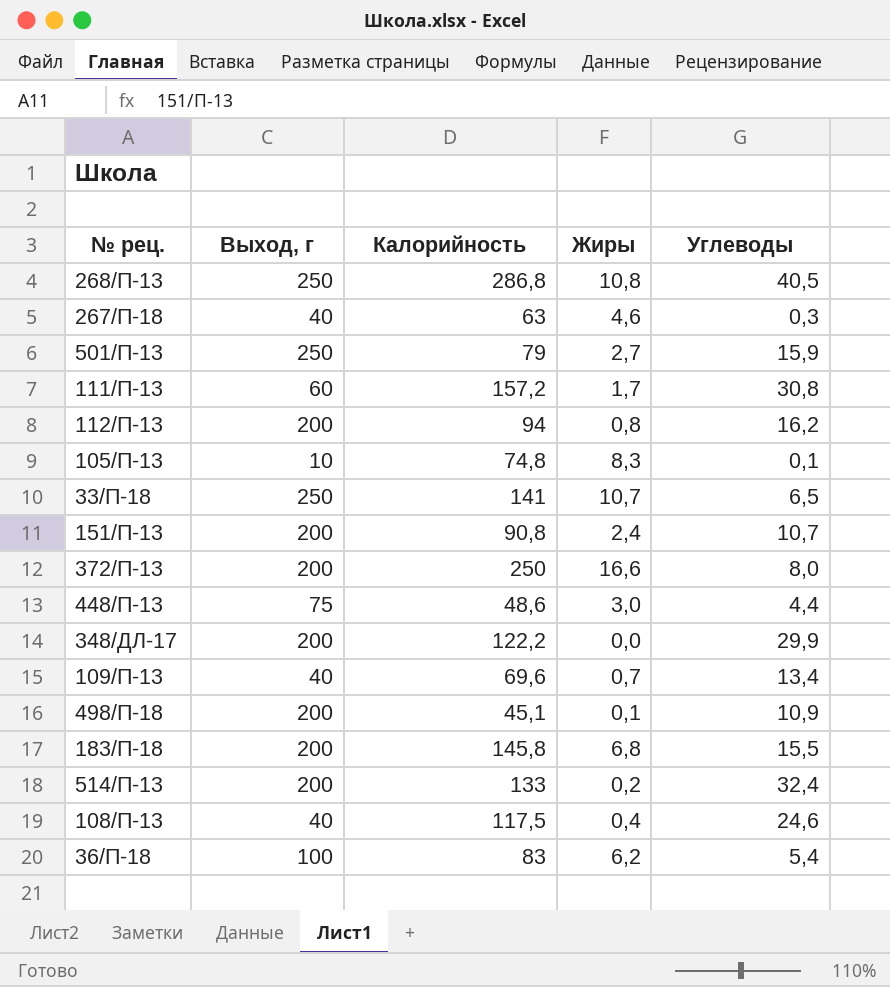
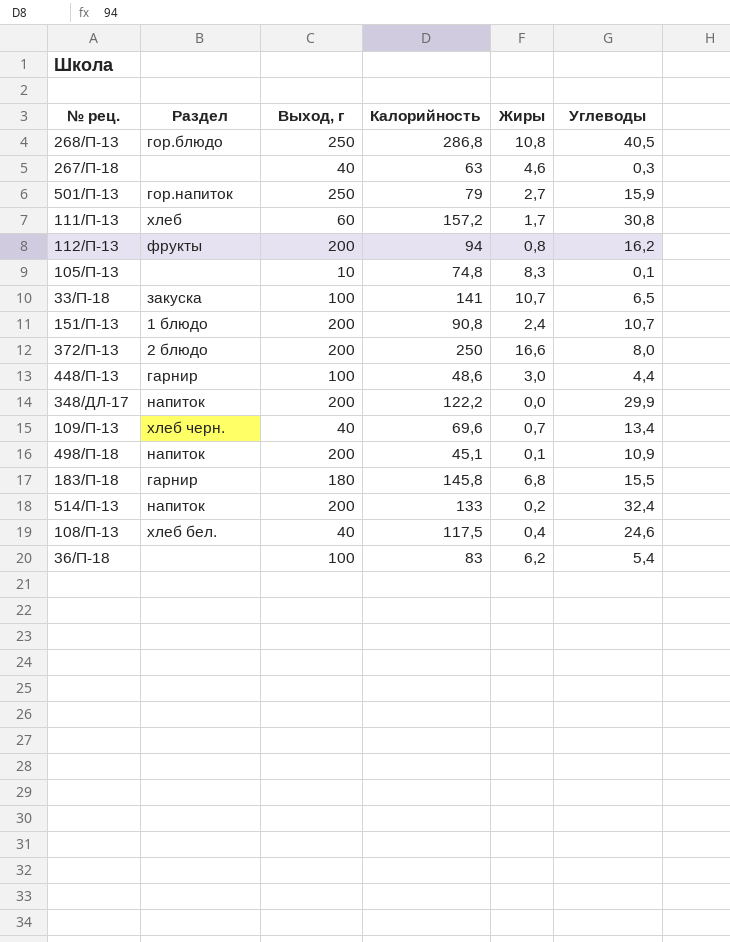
column Раздел | position: none -> 2
33/П-18 | Выход, г: 250 -> 100
448/П-13 | Выход, г: 75 -> 100
183/П-18 | Выход, г: 200 -> 180

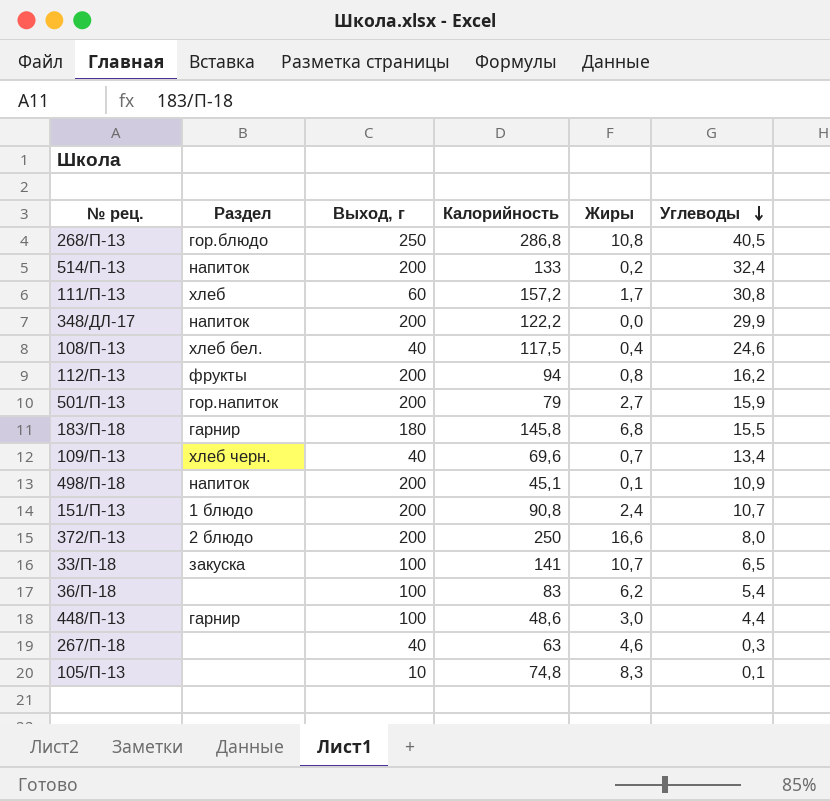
row order: none -> Углеводы descending
501/П-13 | Выход, г: 250 -> 200

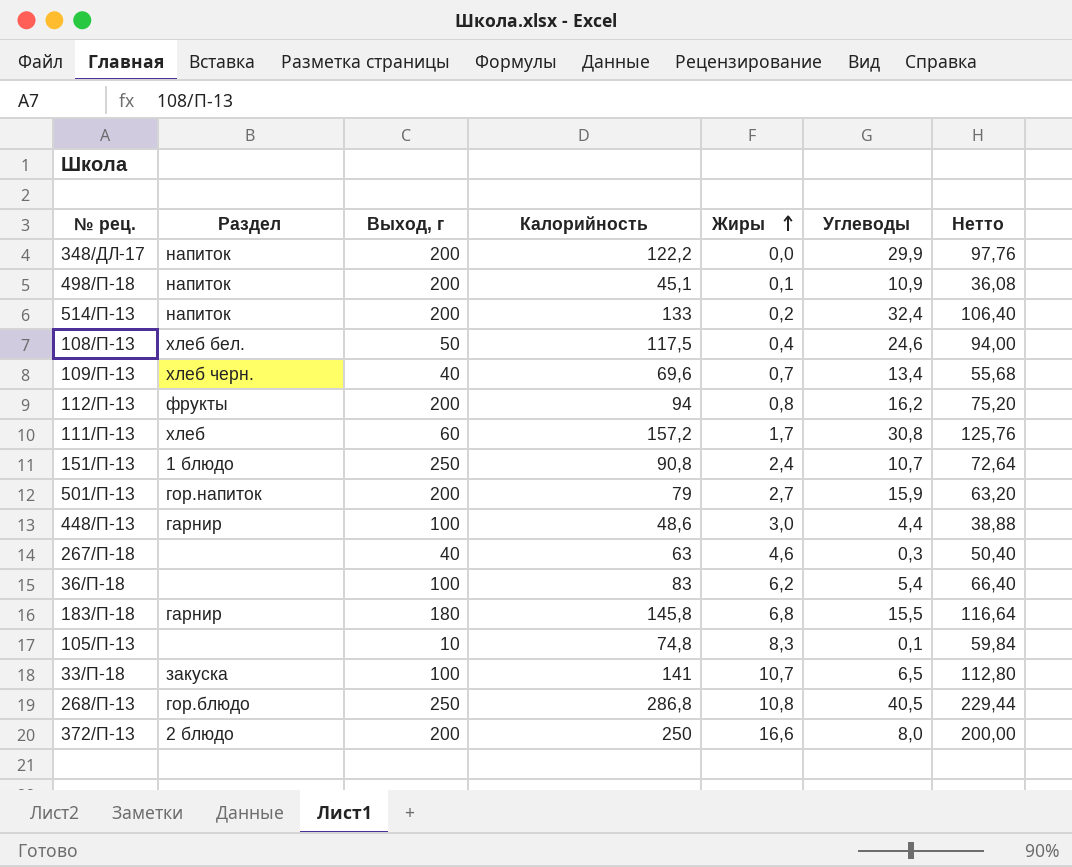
row order: Углеводы descending -> Жиры ascending
column Нетто | formula: none -> [Калорийность] * 0,8
108/П-13 | Выход, г: 40 -> 50
151/П-13 | Выход, г: 200 -> 250

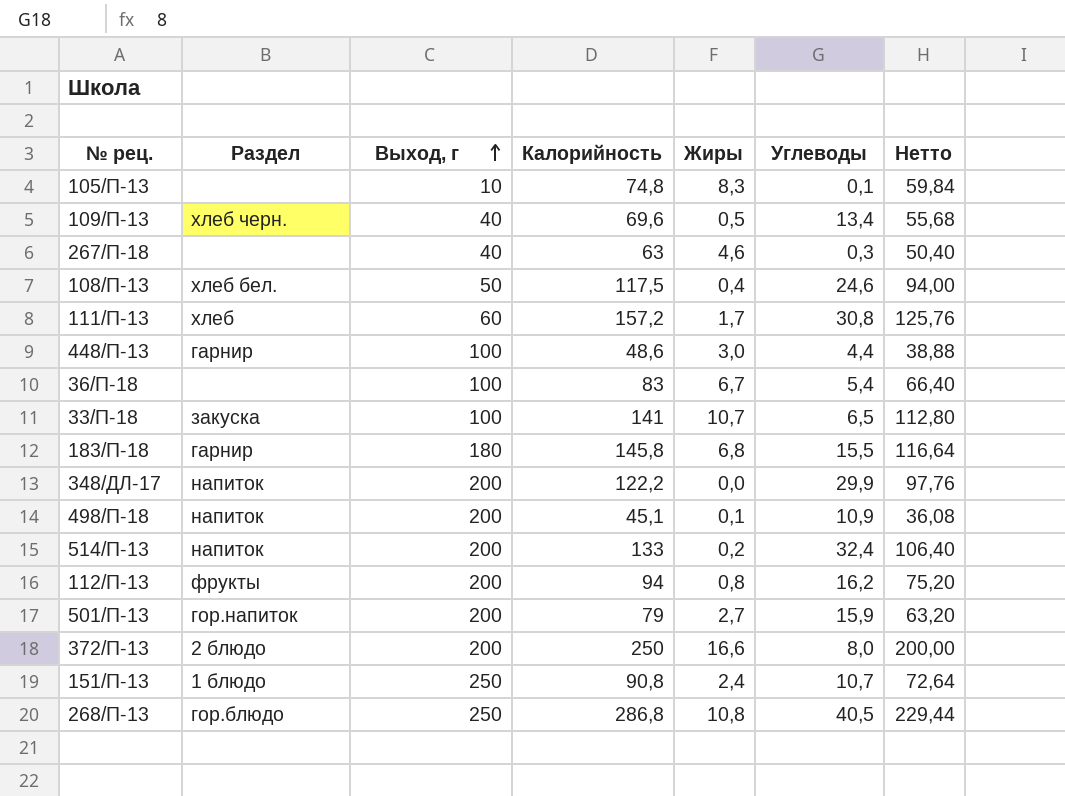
row order: Жиры ascending -> Выход, г ascending
109/П-13 | Жиры: 0,7 -> 0,5
36/П-18 | Жиры: 6,2 -> 6,7

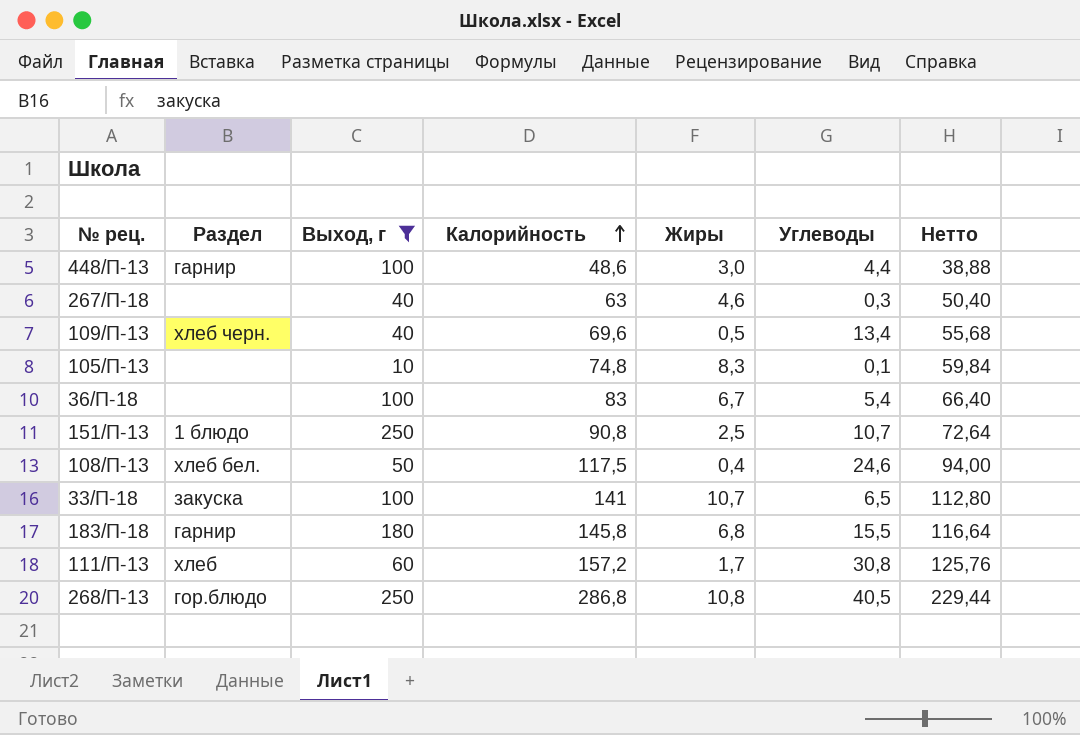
filter: none -> Выход, г != 200
row order: Выход, г ascending -> Калорийность ascending
151/П-13 | Жиры: 2,4 -> 2,5

